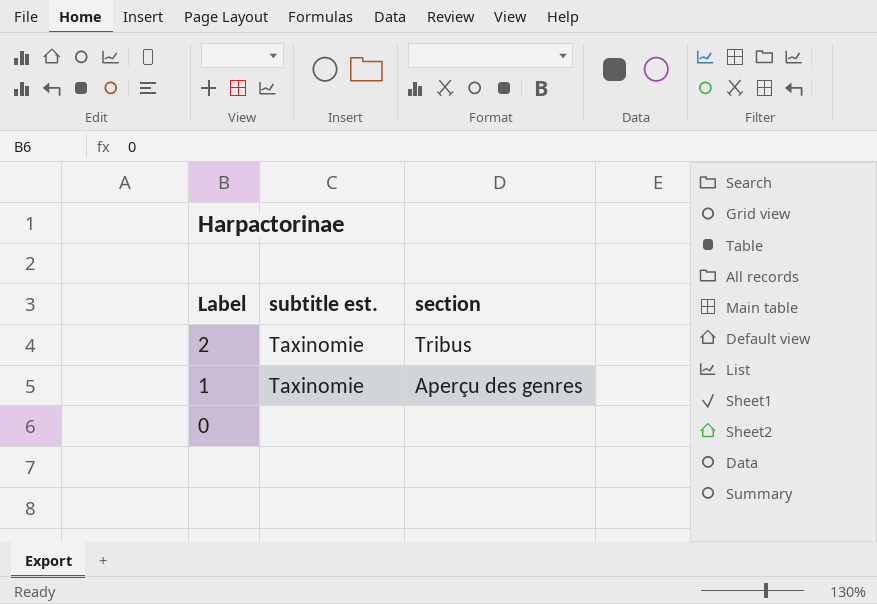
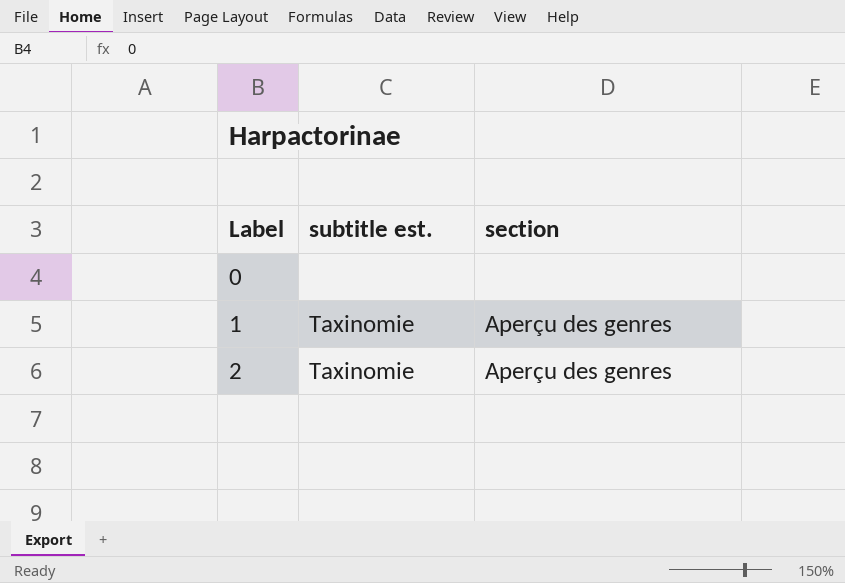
row order: Label descending -> Label ascending
2 | section: Tribus -> Aperçu des genres

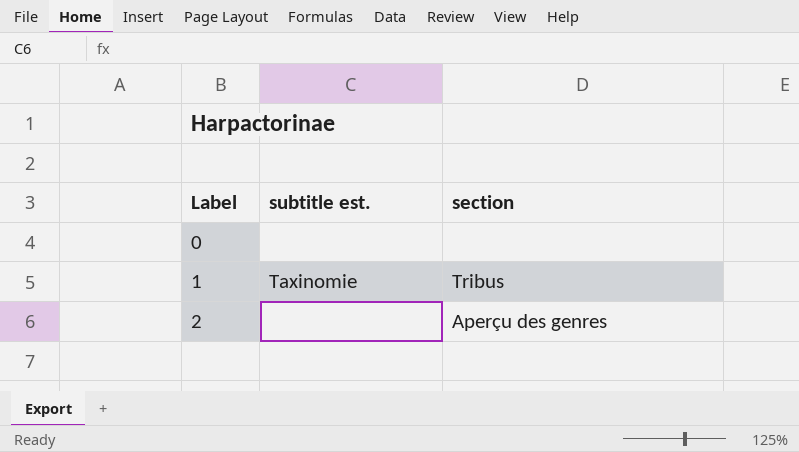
1 | section: Aperçu des genres -> Tribus
2 | subtitle est.: Taxinomie -> none

